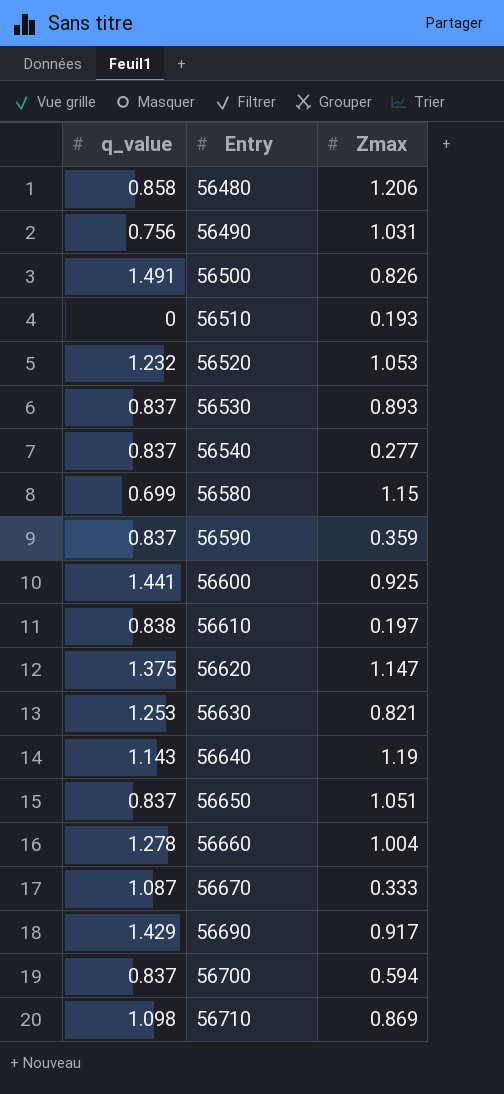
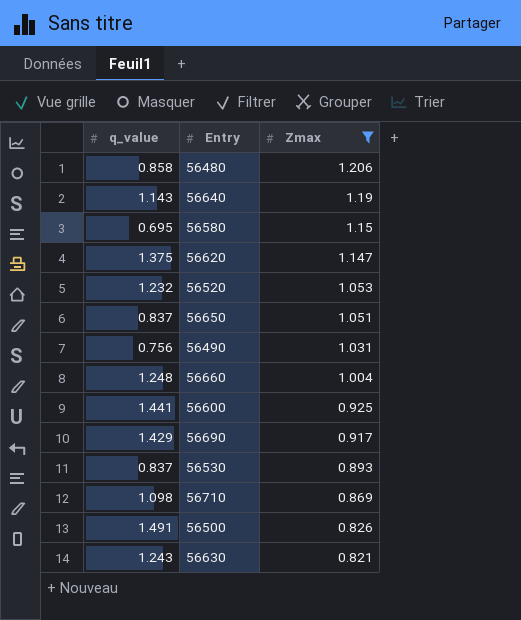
filter: none -> Zmax >= 0.821
row order: Entry ascending -> Zmax descending
56580 | q_value: 0.699 -> 0.695
56660 | q_value: 1.278 -> 1.248
56630 | q_value: 1.253 -> 1.243

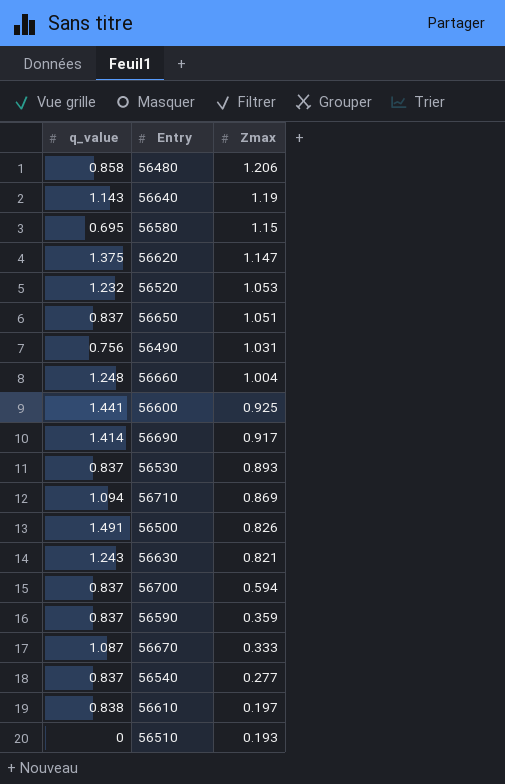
filter: Zmax >= 0.821 -> none
56690 | q_value: 1.429 -> 1.414
56710 | q_value: 1.098 -> 1.094

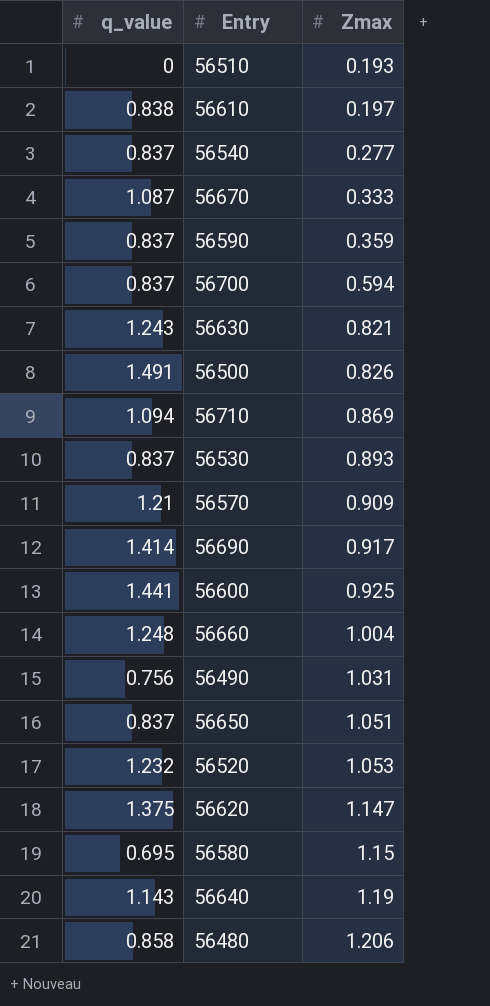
row order: Zmax descending -> Zmax ascending
row 56570: none -> 1.21 | 0.909

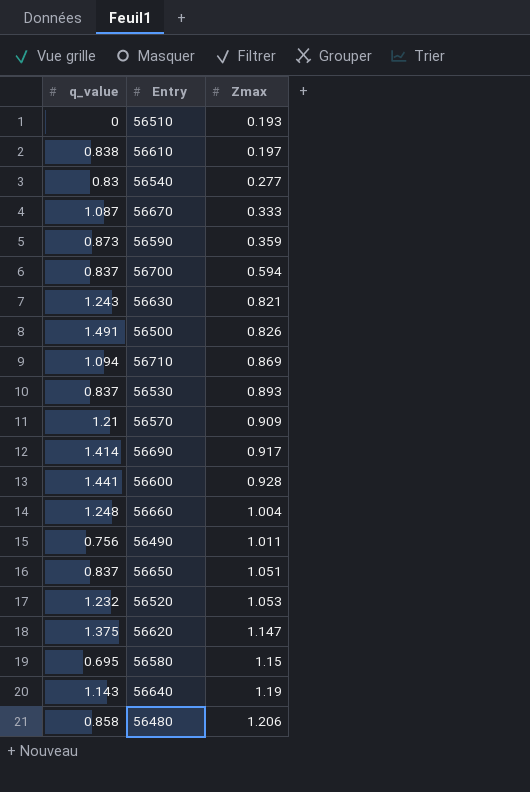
56540 | q_value: 0.837 -> 0.83
56590 | q_value: 0.837 -> 0.873
56600 | Zmax: 0.925 -> 0.928
56490 | Zmax: 1.031 -> 1.011

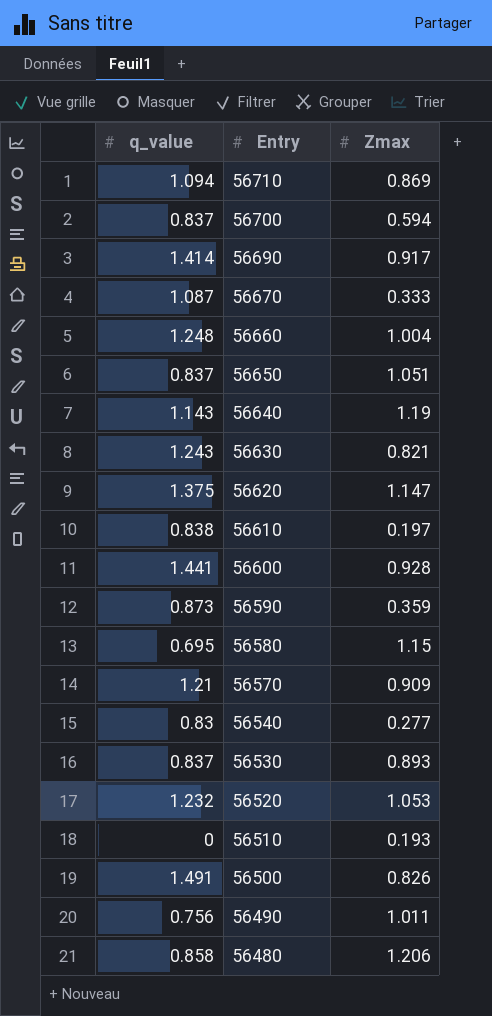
row order: Zmax ascending -> Entry descending

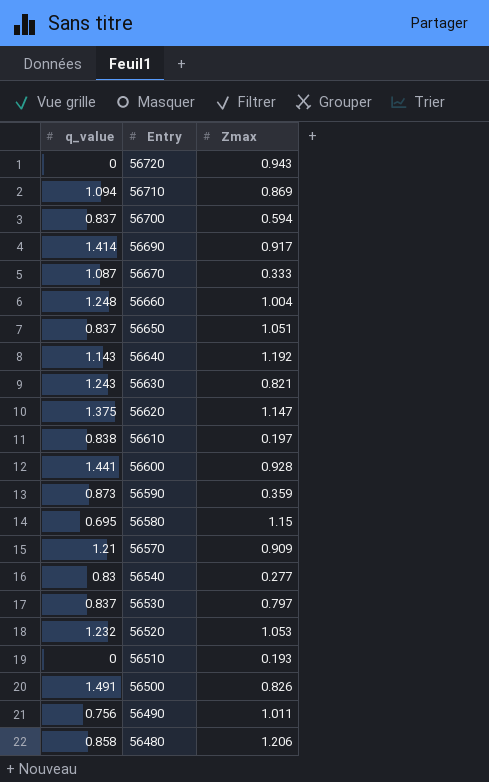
row 56720: none -> 0 | 0.943
56640 | Zmax: 1.19 -> 1.192
56530 | Zmax: 0.893 -> 0.797

